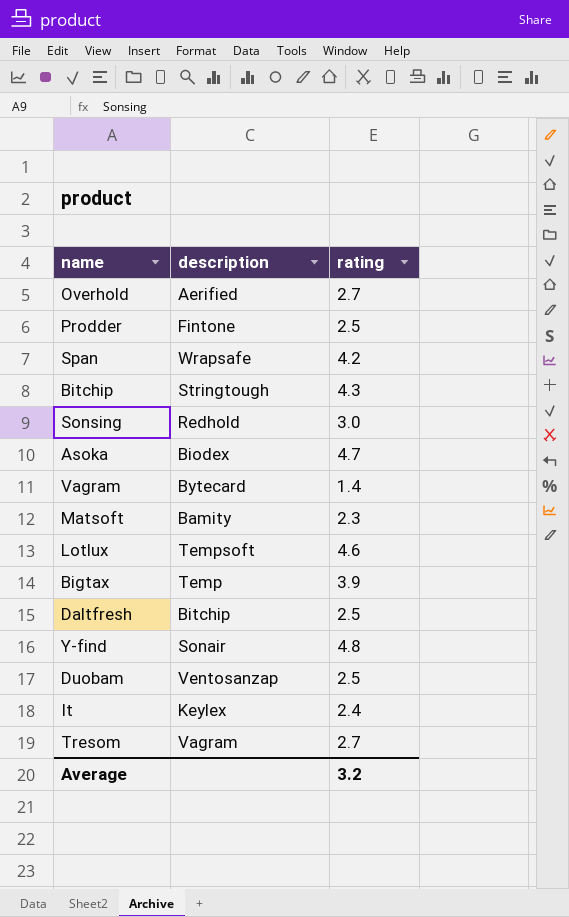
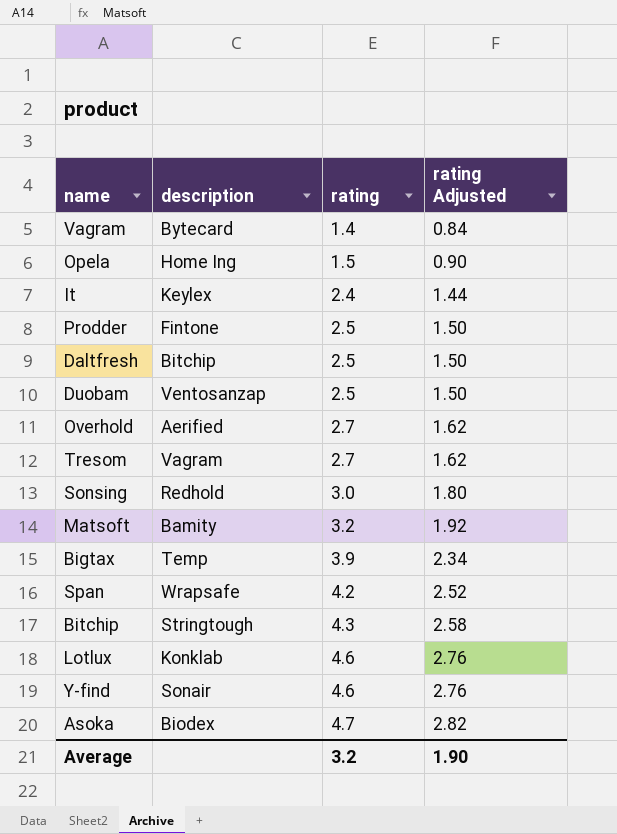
row order: none -> rating ascending
column rating Adjusted | formula: none -> [rating] * 0.6
row Opela: none -> Home Ing | 1.5 | 0.90
Matsoft | rating: 2.3 -> 3.2
Lotlux | description: Tempsoft -> Konklab
Y-find | rating: 4.8 -> 4.6

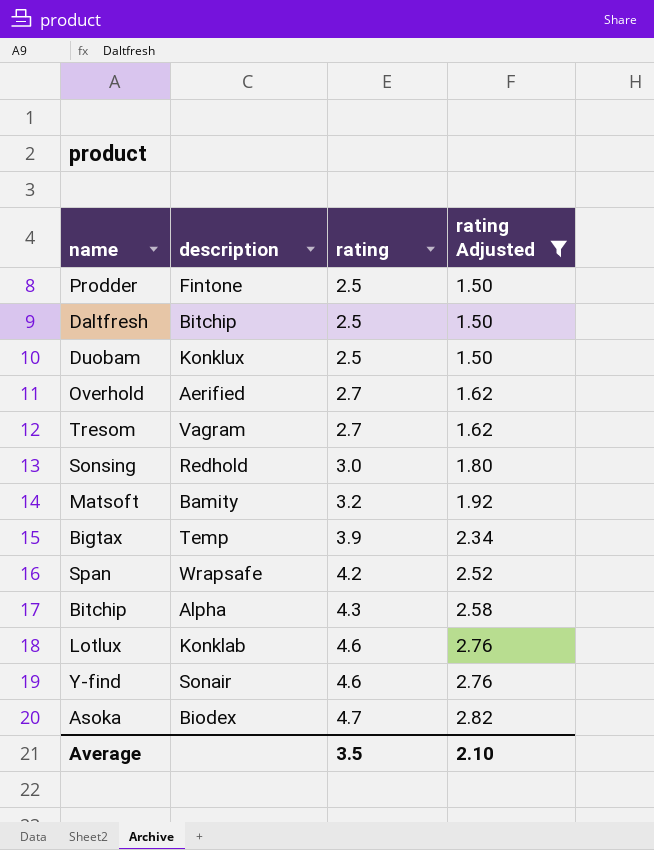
filter: none -> rating Adjusted >= 1.50
Duobam | description: Ventosanzap -> Konklux
Bitchip | description: Stringtough -> Alpha
Average | rating: 3.2 -> 3.5
Average | rating Adjusted: 1.90 -> 2.10

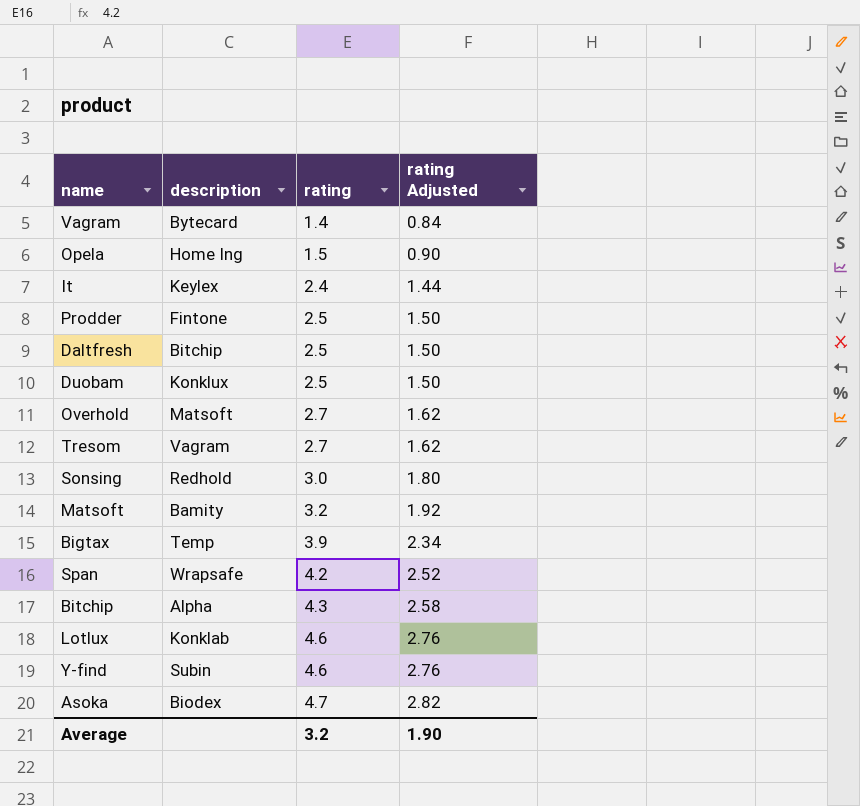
filter: rating Adjusted >= 1.50 -> none
Overhold | description: Aerified -> Matsoft
Y-find | description: Sonair -> Subin
Average | rating: 3.5 -> 3.2
Average | rating Adjusted: 2.10 -> 1.90

